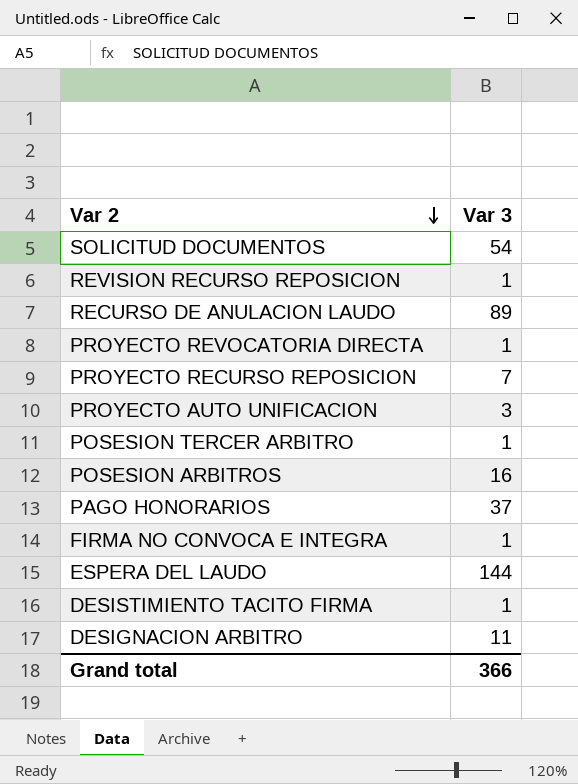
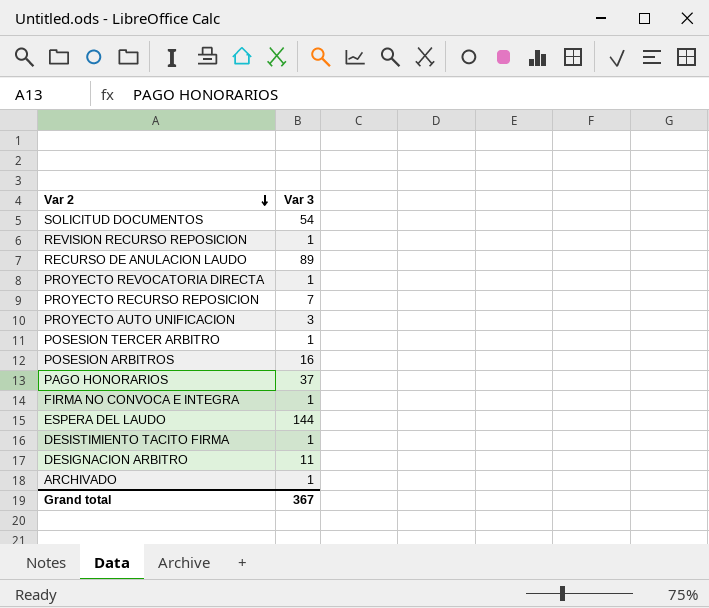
row ARCHIVADO: none -> 1
Grand total | Var 3: 366 -> 367

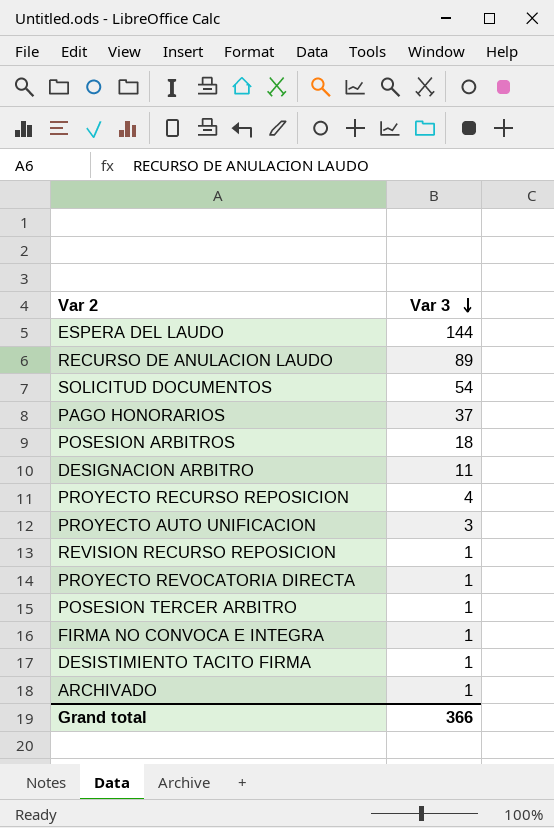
row order: Var 2 descending -> Var 3 descending
POSESION ARBITROS | Var 3: 16 -> 18
PROYECTO RECURSO REPOSICION | Var 3: 7 -> 4
Grand total | Var 3: 367 -> 366

